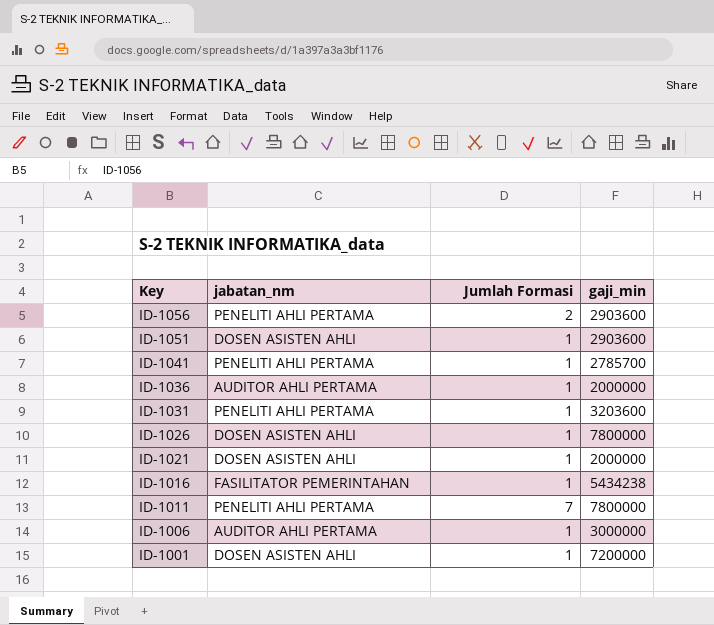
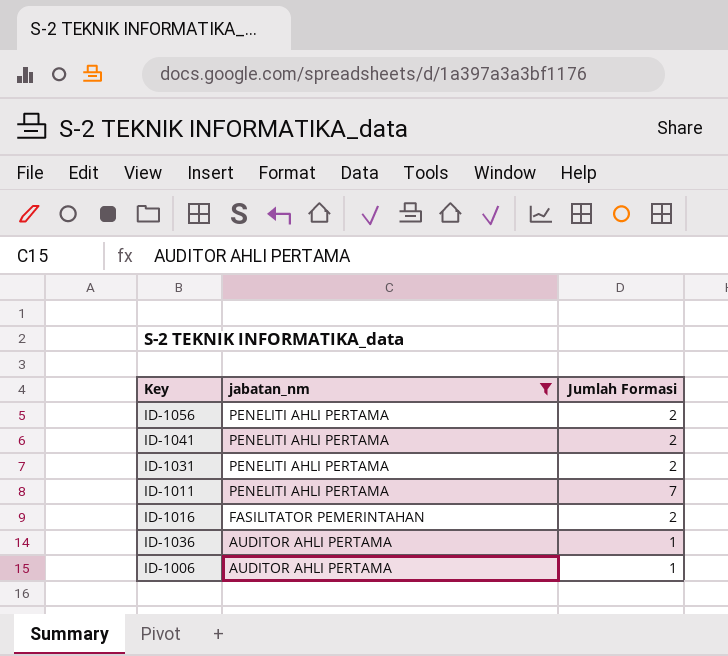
filter: none -> jabatan_nm != DOSEN ASISTEN AHLI
row order: Key descending -> jabatan_nm descending
column gaji_min | position: 4 -> none
ID-1041 | Jumlah Formasi: 1 -> 2
ID-1031 | Jumlah Formasi: 1 -> 2
ID-1016 | Jumlah Formasi: 1 -> 2

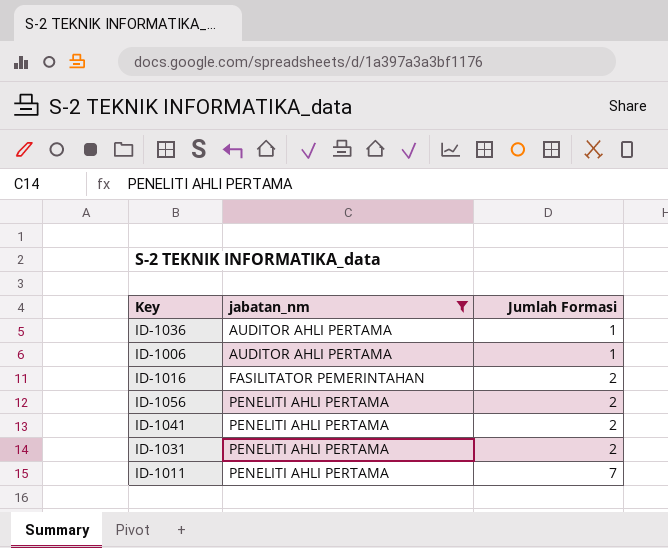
row order: jabatan_nm descending -> jabatan_nm ascending

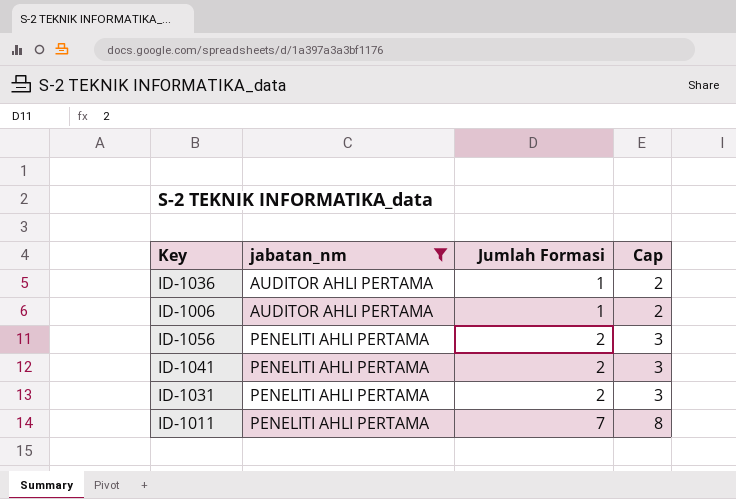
column Cap | formula: none -> [Jumlah Formasi] + 1
row ID-1016: FASILITATOR PEMERINTAHAN | 2 -> none

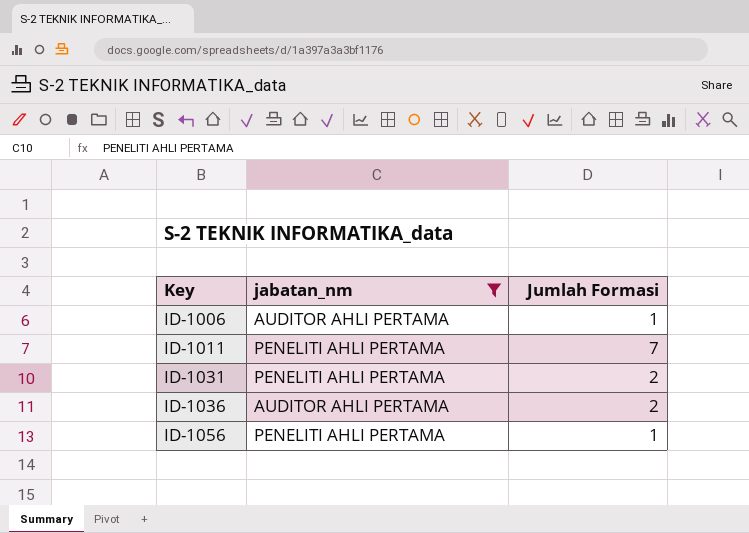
row order: jabatan_nm ascending -> Key ascending
column Cap | formula: [Jumlah Formasi] + 1 -> none
row ID-1041: PENELITI AHLI PERTAMA | 2 | 3 -> none
ID-1036 | Jumlah Formasi: 1 -> 2
ID-1056 | Jumlah Formasi: 2 -> 1

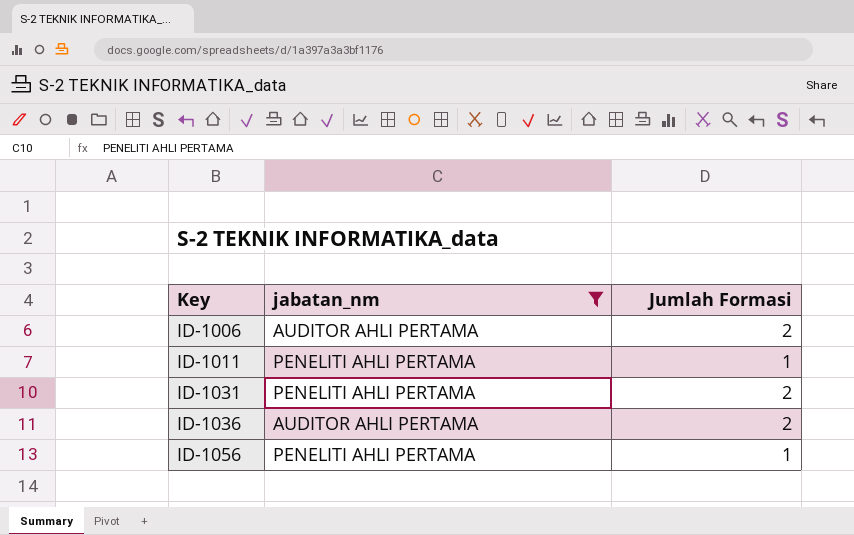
ID-1006 | Jumlah Formasi: 1 -> 2
ID-1011 | Jumlah Formasi: 7 -> 1

